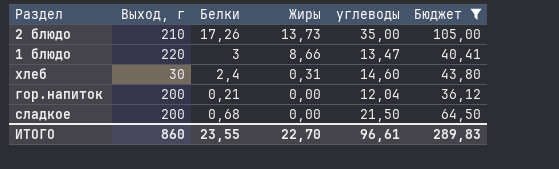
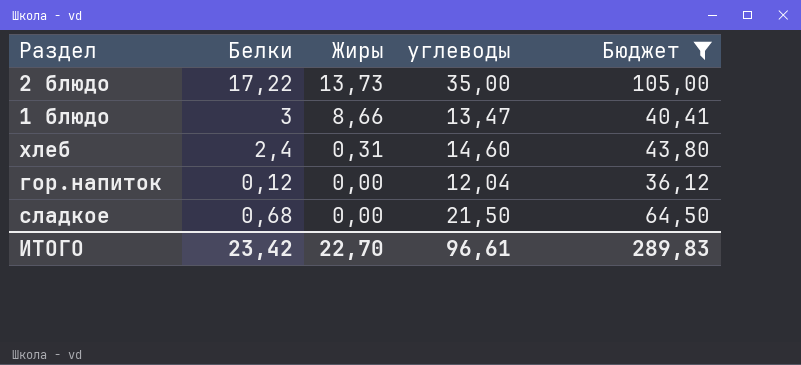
column Выход, г | position: 2 -> none
2 блюдо | Белки: 17,26 -> 17,22
гор.напиток | Белки: 0,21 -> 0,12
ИТОГО | Белки: 23,55 -> 23,42

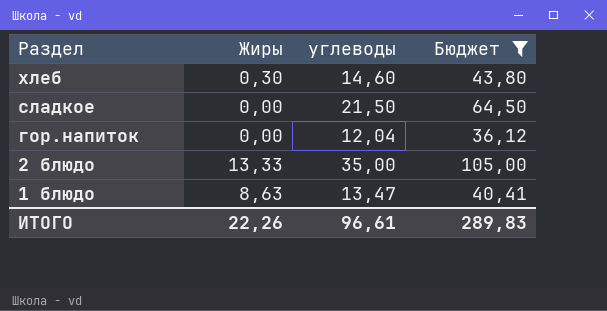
row order: Жиры descending -> Раздел descending
column Белки | position: 2 -> none
хлеб | Жиры: 0,31 -> 0,30
2 блюдо | Жиры: 13,73 -> 13,33
1 блюдо | Жиры: 8,66 -> 8,63
ИТОГО | Жиры: 22,70 -> 22,26

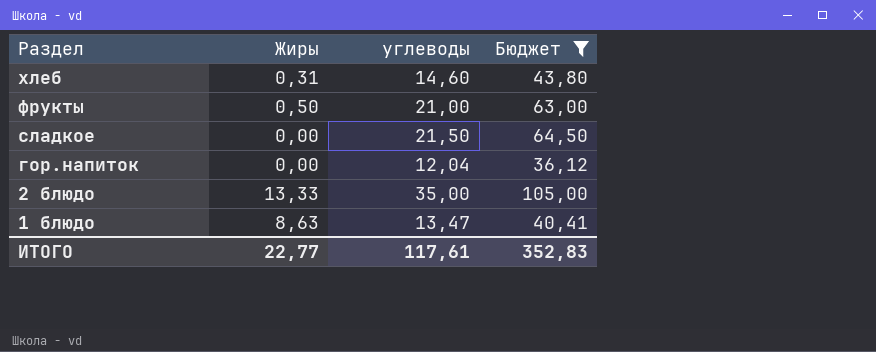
хлеб | Жиры: 0,30 -> 0,31
row фрукты: none -> 0,50 | 21,00 | 63,00
ИТОГО | Жиры: 22,26 -> 22,77
ИТОГО | углеводы: 96,61 -> 117,61
ИТОГО | Бюджет: 289,83 -> 352,83

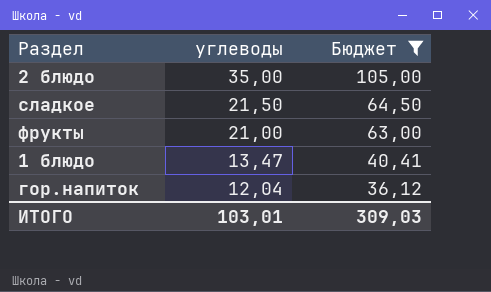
row order: Раздел descending -> углеводы descending
column Жиры | position: 2 -> none
row хлеб: 0,31 | 14,60 | 43,80 -> none
ИТОГО | углеводы: 117,61 -> 103,01
ИТОГО | Бюджет: 352,83 -> 309,03

